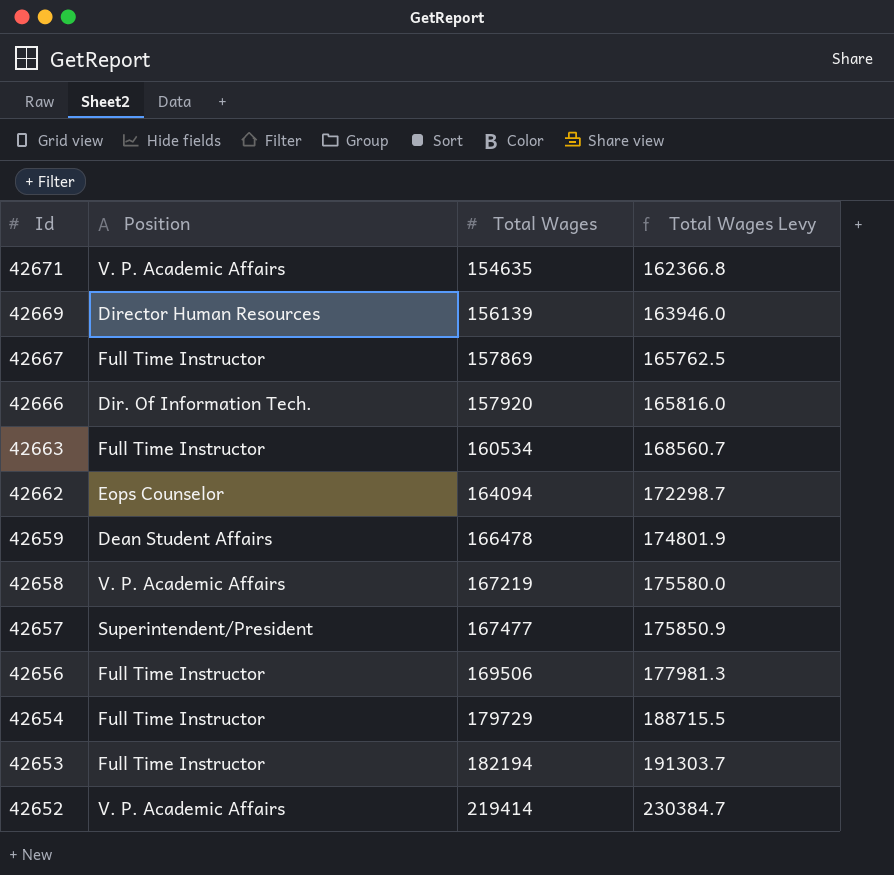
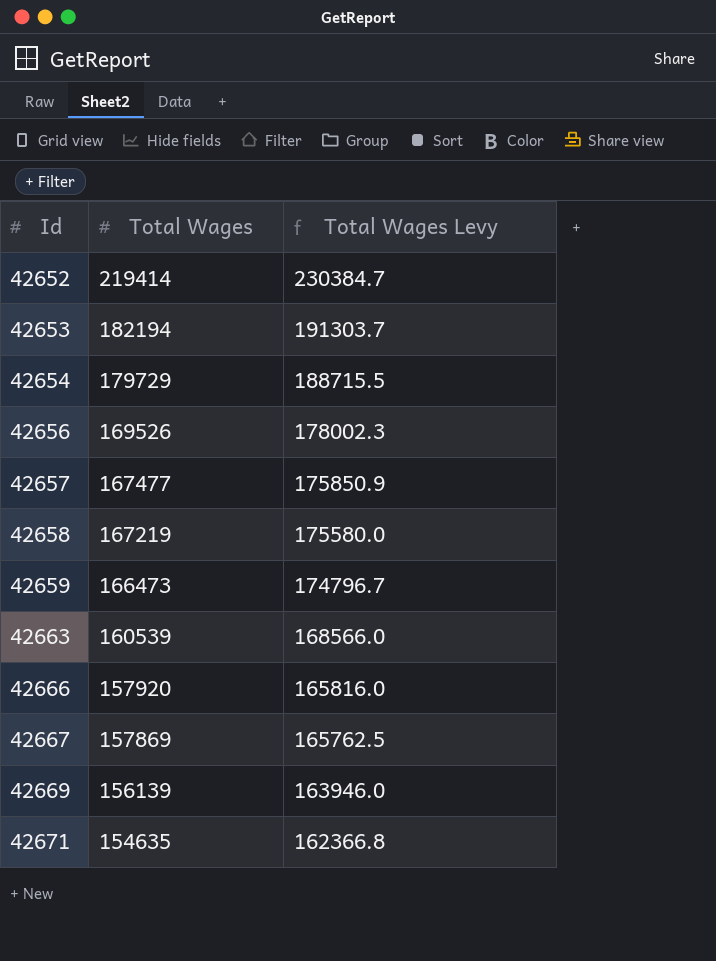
row order: Id descending -> Id ascending
column Position | position: 2 -> none
row 42662: Eops Counselor | 164094 | 172298.7 -> none
42656 | Total Wages: 169506 -> 169526
42656 | Total Wages Levy: 177981.3 -> 178002.3
42659 | Total Wages: 166478 -> 166473
42659 | Total Wages Levy: 174801.9 -> 174796.7
42663 | Total Wages: 160534 -> 160539
42663 | Total Wages Levy: 168560.7 -> 168566.0

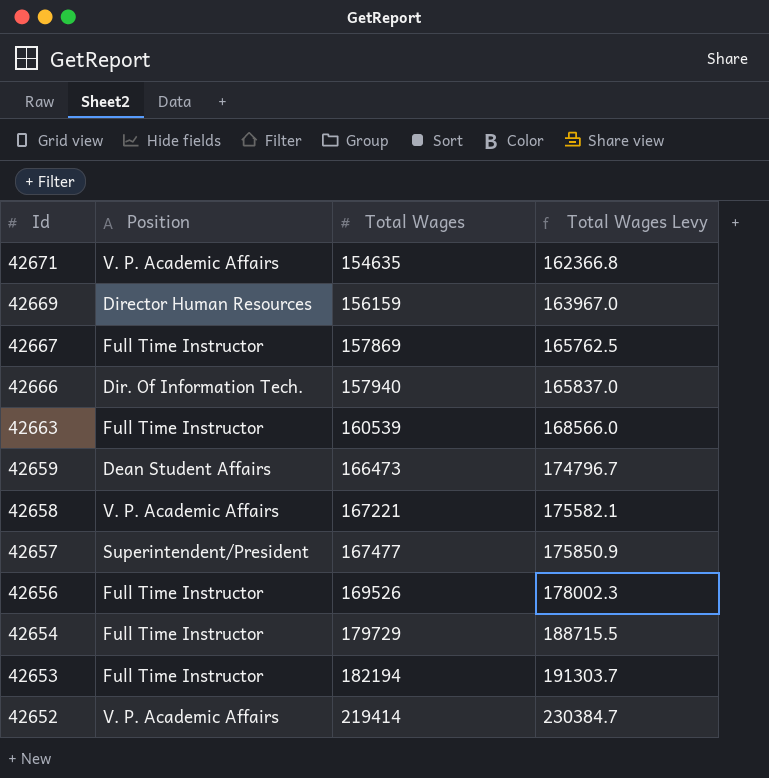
row order: Id ascending -> Id descending
column Position | position: none -> 2
42669 | Total Wages: 156139 -> 156159
42669 | Total Wages Levy: 163946.0 -> 163967.0
42666 | Total Wages: 157920 -> 157940
42666 | Total Wages Levy: 165816.0 -> 165837.0
42658 | Total Wages: 167219 -> 167221
42658 | Total Wages Levy: 175580.0 -> 175582.1

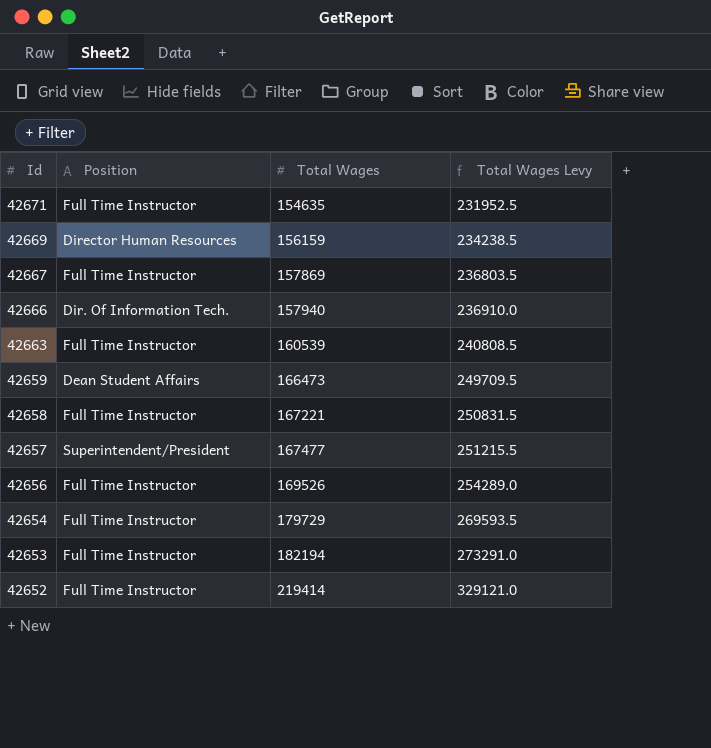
column Total Wages Levy | formula: [Total Wages] * 1.05 -> [Total Wages] * 1.5
42671 | Position: V. P. Academic Affairs -> Full Time Instructor
42658 | Position: V. P. Academic Affairs -> Full Time Instructor
42652 | Position: V. P. Academic Affairs -> Full Time Instructor

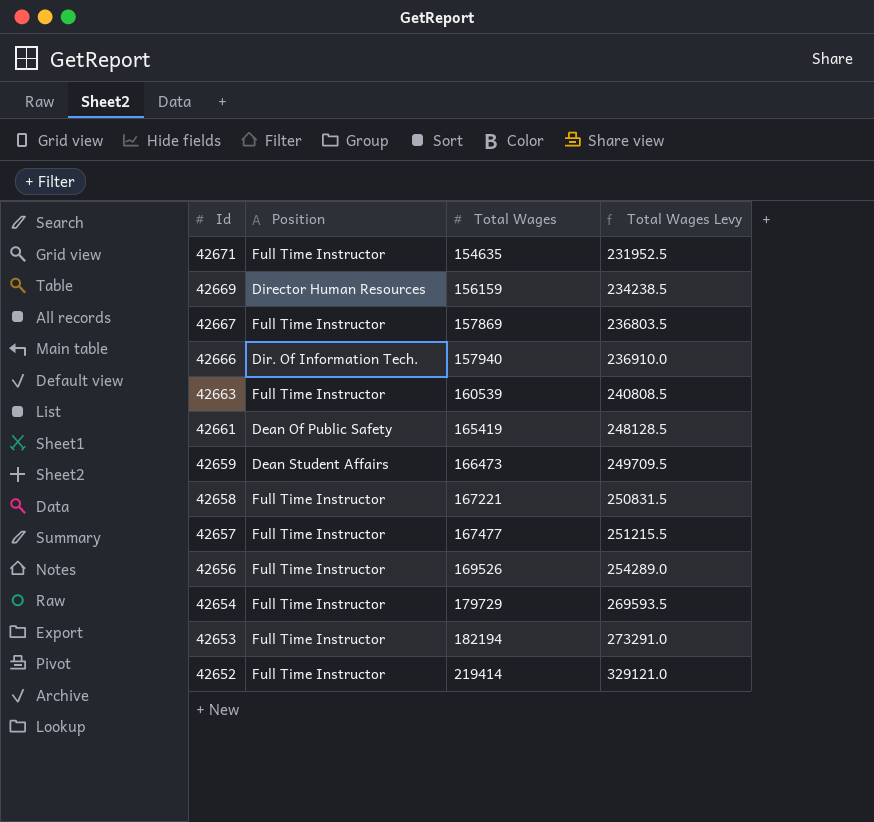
row 42661: none -> Dean Of Public Safety | 165419 | 248128.5
42657 | Position: Superintendent/President -> Full Time Instructor

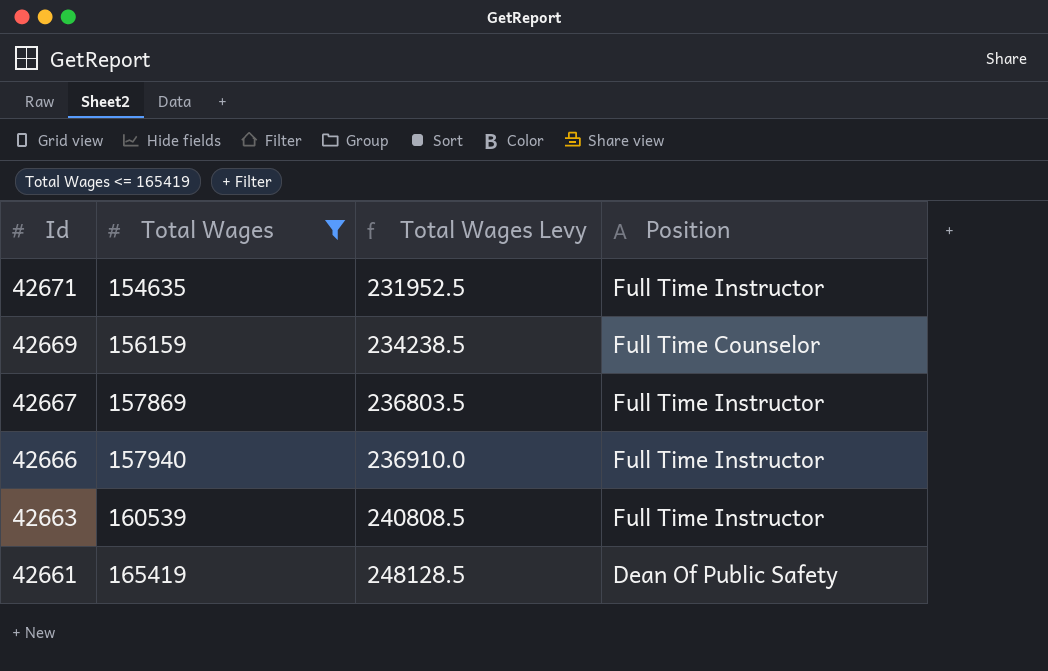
filter: none -> Total Wages <= 165419
column Position | position: 2 -> 4
42669 | Position: Director Human Resources -> Full Time Counselor
42666 | Position: Dir. Of Information Tech. -> Full Time Instructor

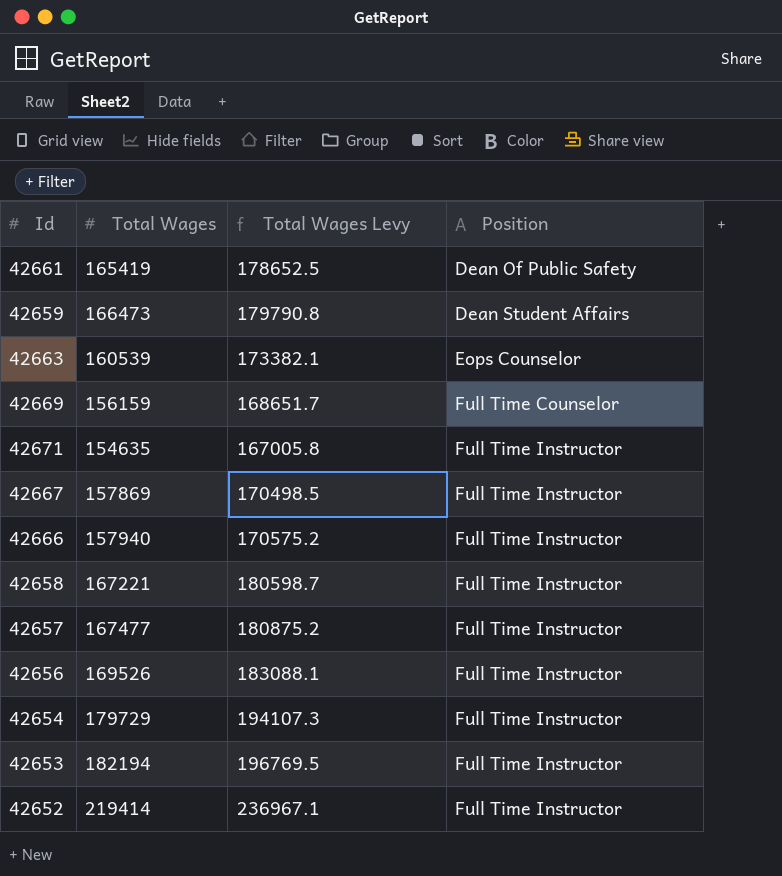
filter: Total Wages <= 165419 -> none
row order: Id descending -> Position ascending
column Total Wages Levy | formula: [Total Wages] * 1.5 -> [Total Wages] * 1.08
42663 | Position: Full Time Instructor -> Eops Counselor

